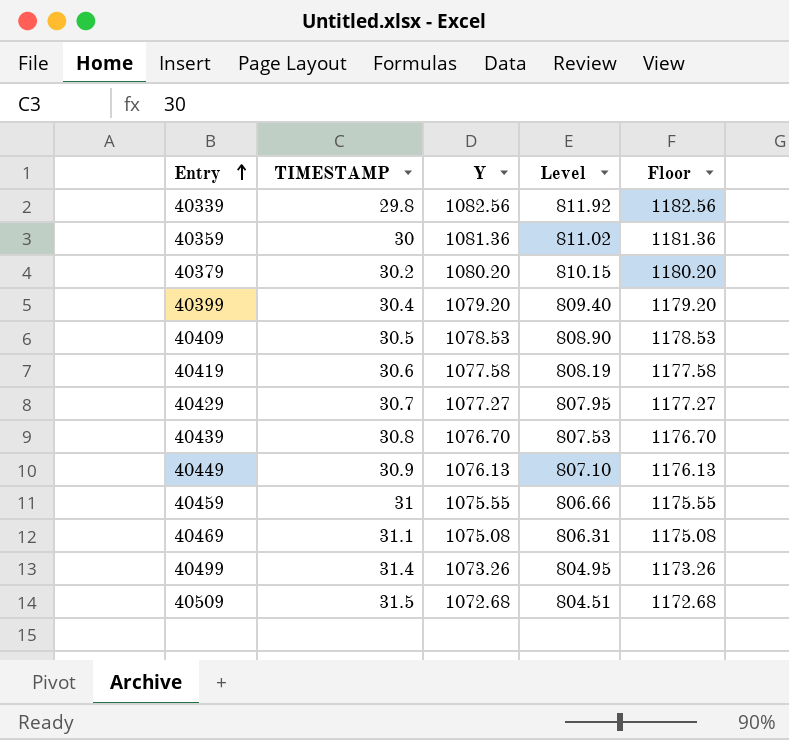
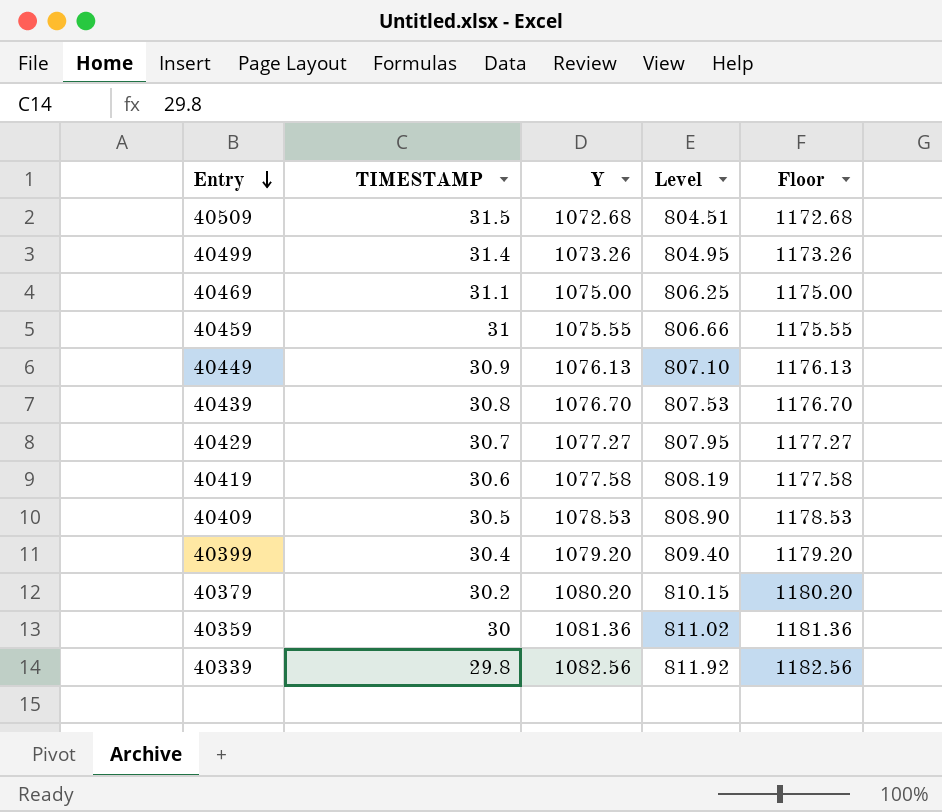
row order: Entry ascending -> Entry descending
40469 | Y: 1075.08 -> 1075.00
40469 | Level: 806.31 -> 806.25
40469 | Floor: 1175.08 -> 1175.00

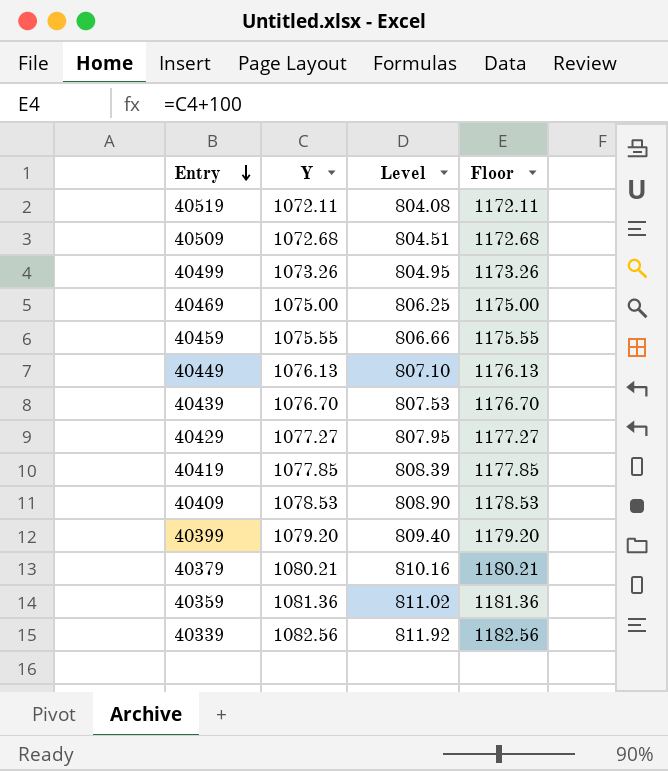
column TIMESTAMP | position: 2 -> none
row 40519: none -> 1072.11 | 804.08 | 1172.11
40419 | Y: 1077.58 -> 1077.85
40419 | Level: 808.19 -> 808.39
40419 | Floor: 1177.58 -> 1177.85
40379 | Y: 1080.20 -> 1080.21
40379 | Level: 810.15 -> 810.16
40379 | Floor: 1180.20 -> 1180.21

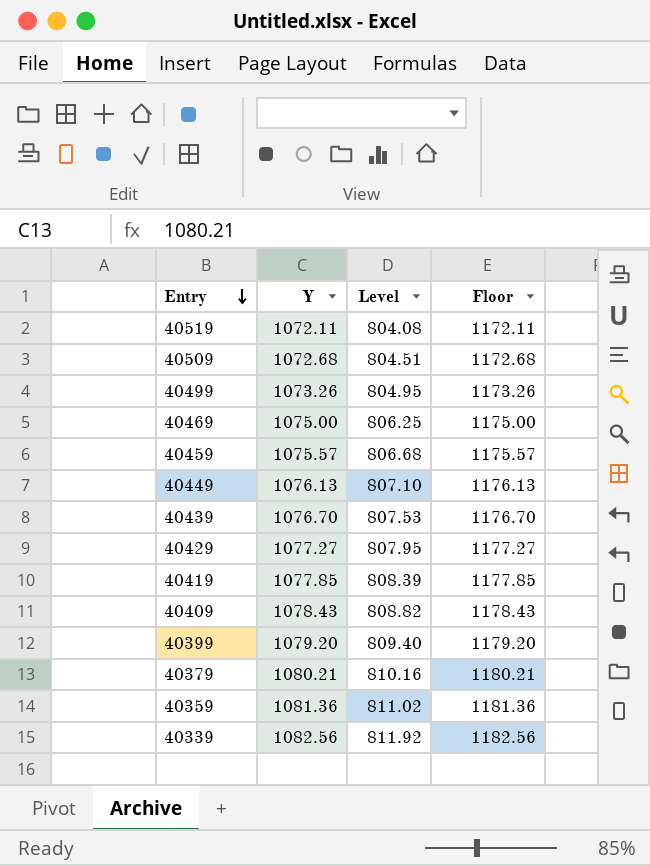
40459 | Y: 1075.55 -> 1075.57
40459 | Level: 806.66 -> 806.68
40459 | Floor: 1175.55 -> 1175.57
40409 | Y: 1078.53 -> 1078.43
40409 | Level: 808.90 -> 808.82
40409 | Floor: 1178.53 -> 1178.43

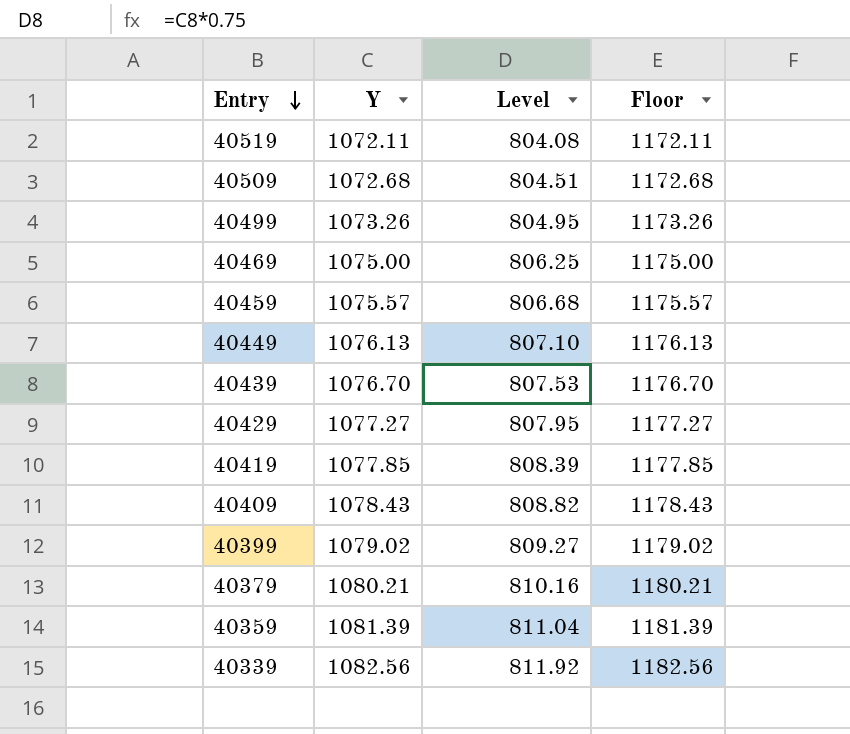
40399 | Y: 1079.20 -> 1079.02
40399 | Level: 809.40 -> 809.27
40399 | Floor: 1179.20 -> 1179.02
40359 | Y: 1081.36 -> 1081.39
40359 | Level: 811.02 -> 811.04
40359 | Floor: 1181.36 -> 1181.39

